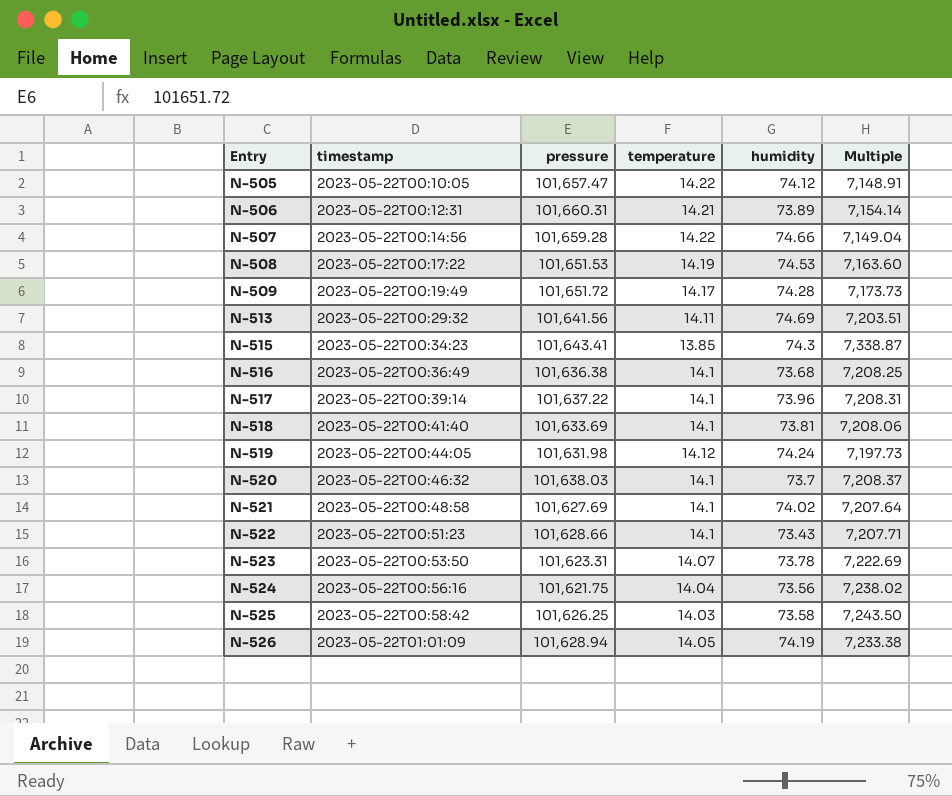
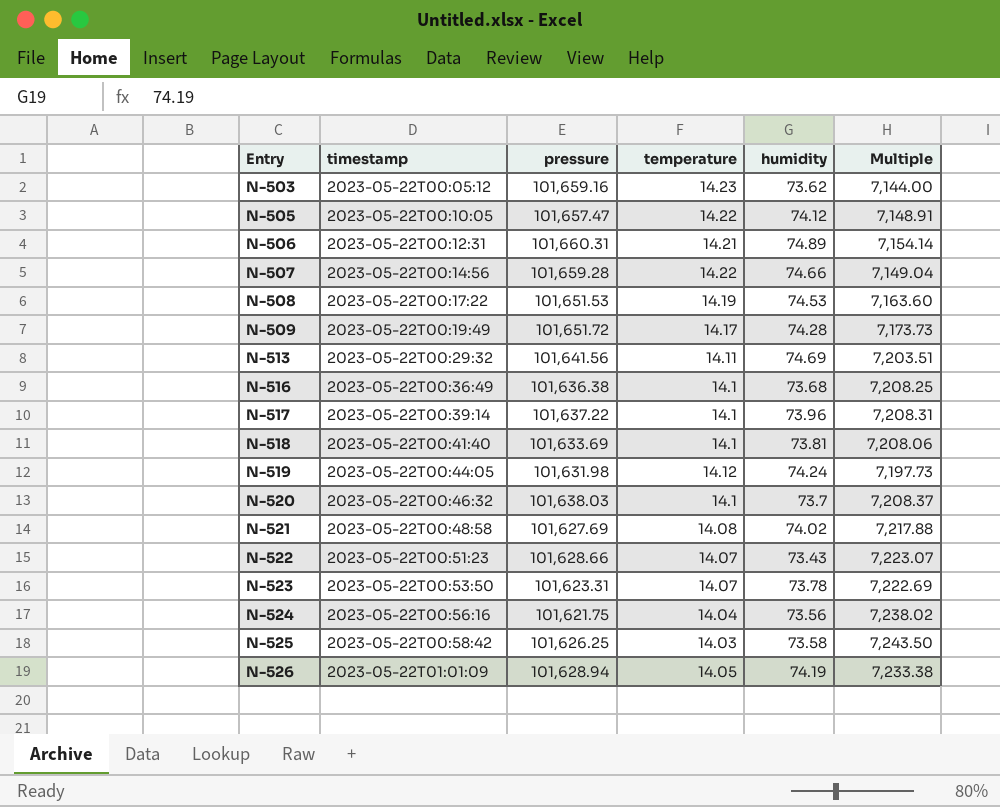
row N-515: 2023-05-22T00:34:23 | 101,643.41 | 13.85 | 74.3 | 7,338.87 -> none
row N-503: none -> 2023-05-22T00:05:12 | 101,659.16 | 14.23 | 73.62 | 7,144.00
N-506 | humidity: 73.89 -> 74.89
N-521 | temperature: 14.1 -> 14.08
N-521 | Multiple: 7,207.64 -> 7,217.88
N-522 | temperature: 14.1 -> 14.07
N-522 | Multiple: 7,207.71 -> 7,223.07

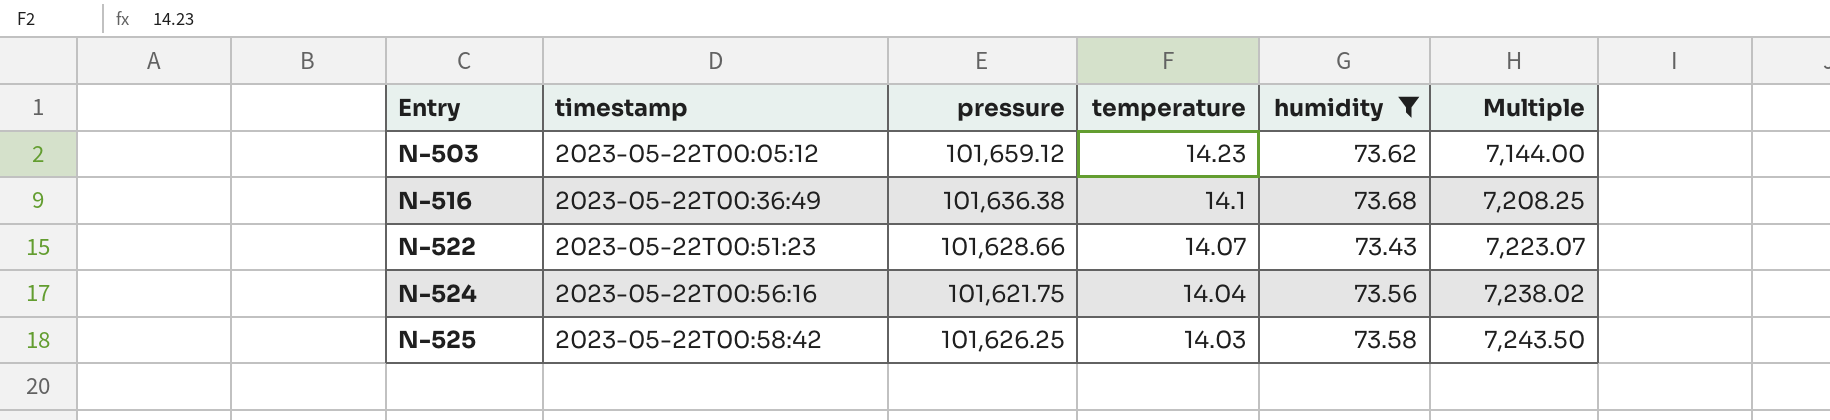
filter: none -> humidity <= 73.68
N-503 | pressure: 101,659.16 -> 101,659.12

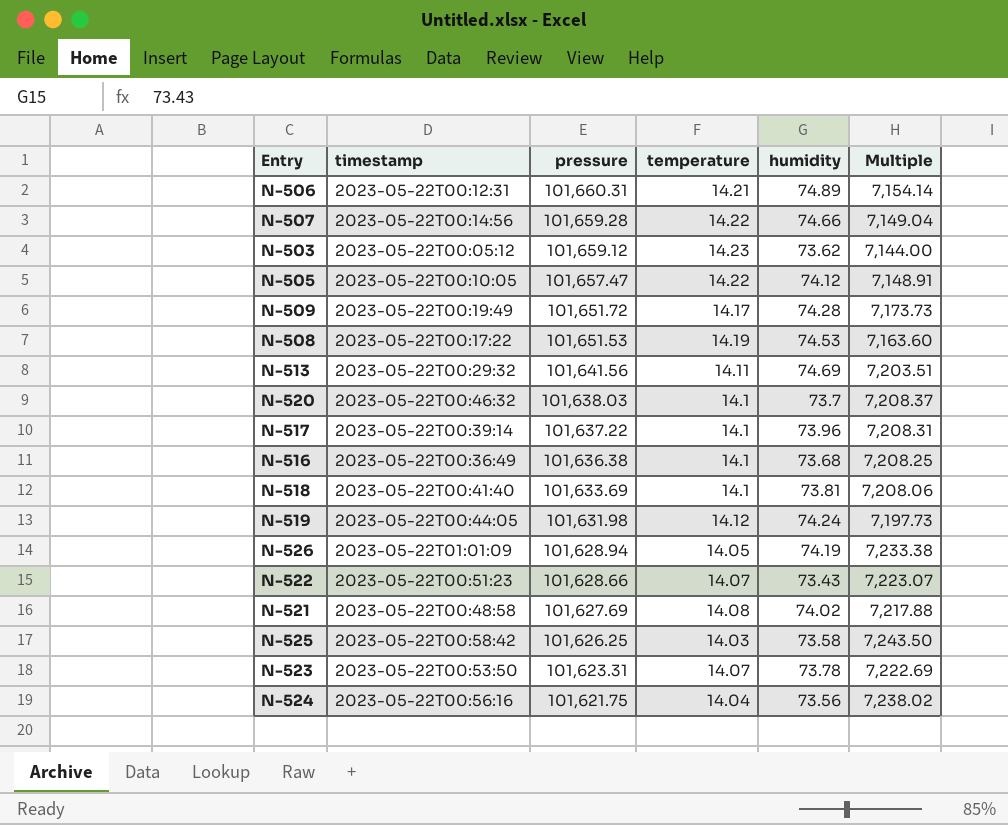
filter: humidity <= 73.68 -> none
row order: Entry ascending -> pressure descending

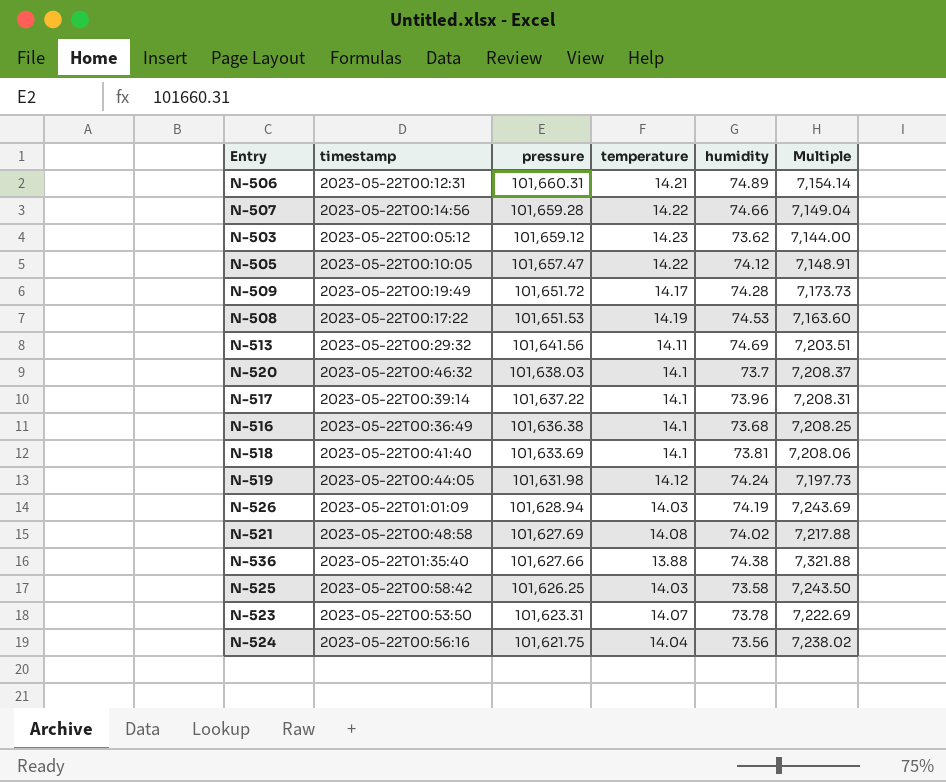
row N-522: 2023-05-22T00:51:23 | 101,628.66 | 14.07 | 73.43 | 7,223.07 -> none
N-526 | temperature: 14.05 -> 14.03
N-526 | Multiple: 7,233.38 -> 7,243.69
row N-536: none -> 2023-05-22T01:35:40 | 101,627.66 | 13.88 | 74.38 | 7,321.88

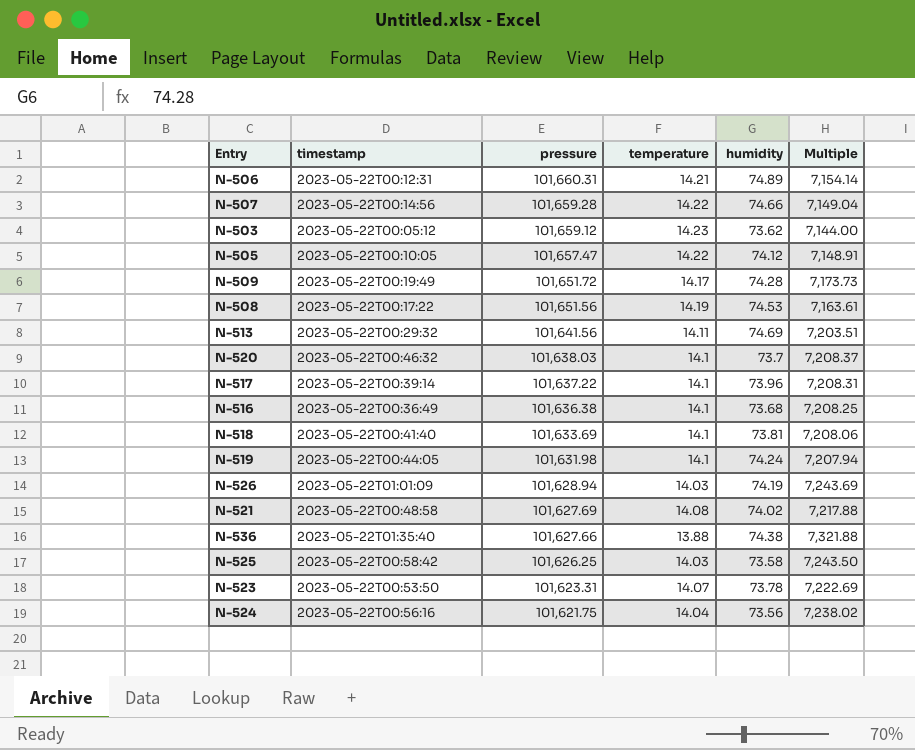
N-508 | pressure: 101,651.53 -> 101,651.56
N-508 | Multiple: 7,163.60 -> 7,163.61
N-519 | temperature: 14.12 -> 14.1
N-519 | Multiple: 7,197.73 -> 7,207.94

